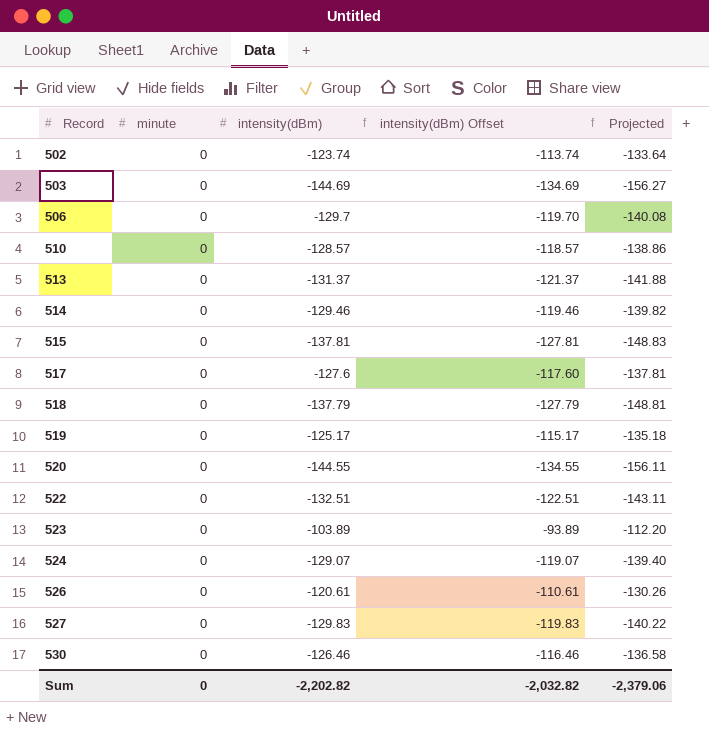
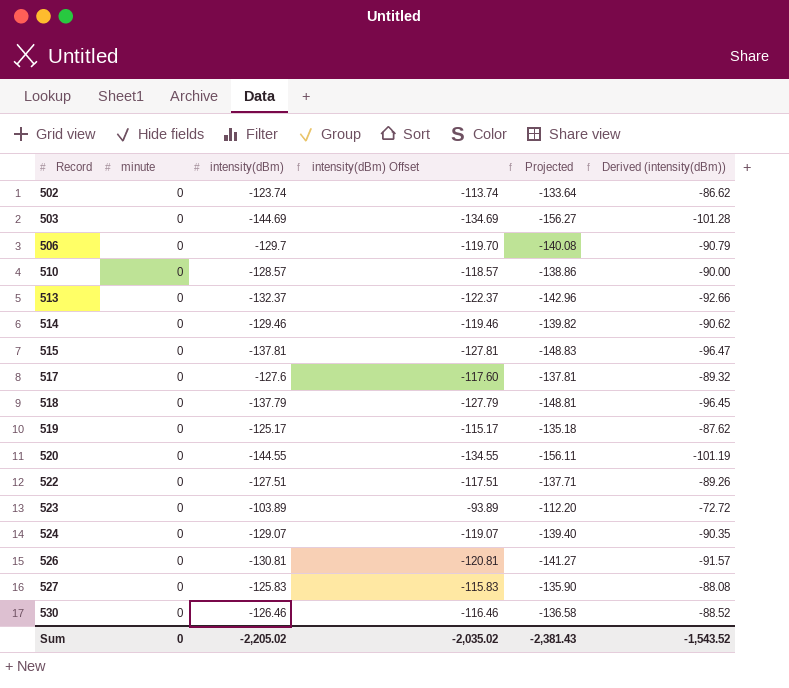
column Derived (intensity(dBm)) | formula: none -> [intensity(dBm)] * 0.7
513 | intensity(dBm): -131.37 -> -132.37
513 | intensity(dBm) Offset: -121.37 -> -122.37
513 | Projected: -141.88 -> -142.96
522 | intensity(dBm): -132.51 -> -127.51
522 | intensity(dBm) Offset: -122.51 -> -117.51
522 | Projected: -143.11 -> -137.71
526 | intensity(dBm): -120.61 -> -130.81
526 | intensity(dBm) Offset: -110.61 -> -120.81
526 | Projected: -130.26 -> -141.27
527 | intensity(dBm): -129.83 -> -125.83
527 | intensity(dBm) Offset: -119.83 -> -115.83
527 | Projected: -140.22 -> -135.90
Sum | intensity(dBm): -2,202.82 -> -2,205.02
Sum | intensity(dBm) Offset: -2,032.82 -> -2,035.02
Sum | Projected: -2,379.06 -> -2,381.43

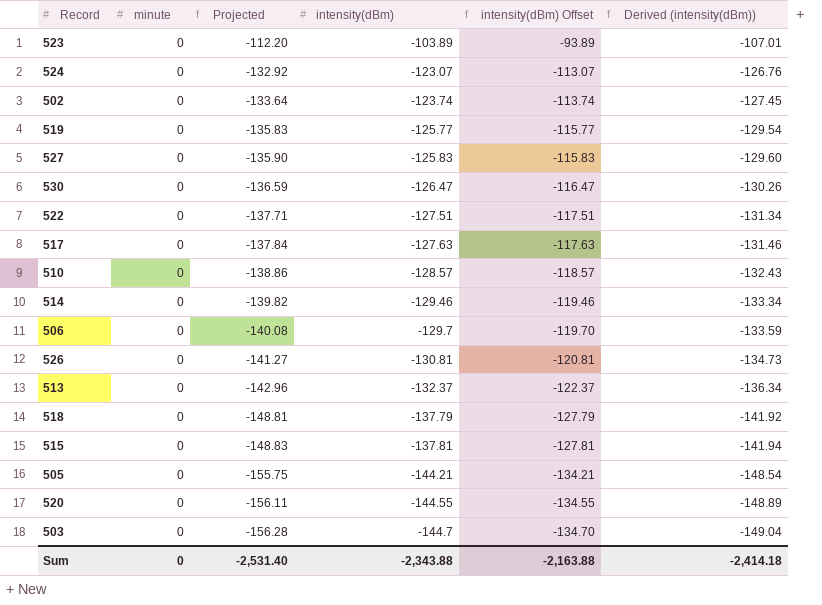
row order: Record ascending -> Projected descending
column Projected | position: 5 -> 3
column Derived (intensity(dBm)) | formula: [intensity(dBm)] * 0.7 -> [intensity(dBm)] * 1.03
524 | Projected: -139.40 -> -132.92
524 | intensity(dBm): -129.07 -> -123.07
524 | intensity(dBm) Offset: -119.07 -> -113.07
519 | Projected: -135.18 -> -135.83
519 | intensity(dBm): -125.17 -> -125.77
519 | intensity(dBm) Offset: -115.17 -> -115.77
530 | Projected: -136.58 -> -136.59
530 | intensity(dBm): -126.46 -> -126.47
530 | intensity(dBm) Offset: -116.46 -> -116.47
517 | Projected: -137.81 -> -137.84
517 | intensity(dBm): -127.6 -> -127.63
517 | intensity(dBm) Offset: -117.60 -> -117.63
row 505: none -> 0 | -155.75 | -144.21 | -134.21 | -148.54
503 | Projected: -156.27 -> -156.28
503 | intensity(dBm): -144.69 -> -144.7
503 | intensity(dBm) Offset: -134.69 -> -134.70
Sum | Projected: -2,381.43 -> -2,531.40
Sum | intensity(dBm): -2,205.02 -> -2,343.88
Sum | intensity(dBm) Offset: -2,035.02 -> -2,163.88
Sum | Derived (intensity(dBm)): -1,543.52 -> -2,414.18

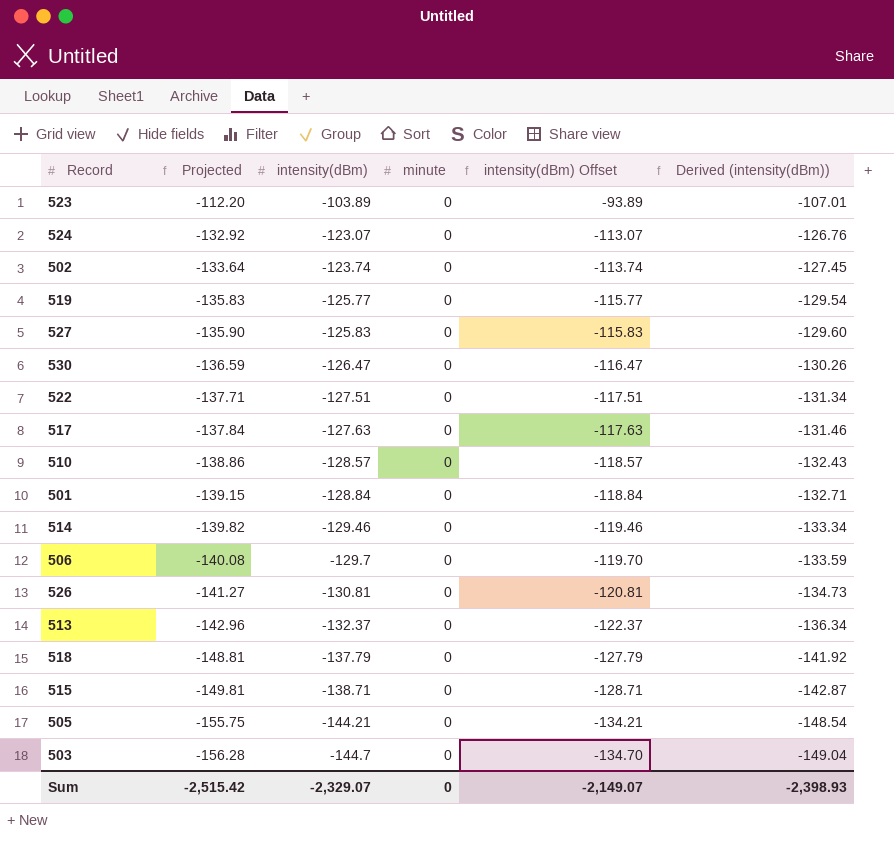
column minute | position: 2 -> 4
row 520: 0 | -156.11 | -144.55 | -134.55 | -148.89 -> none
row 501: none -> -139.15 | -128.84 | 0 | -118.84 | -132.71
515 | Projected: -148.83 -> -149.81
515 | intensity(dBm): -137.81 -> -138.71
515 | intensity(dBm) Offset: -127.81 -> -128.71
515 | Derived (intensity(dBm)): -141.94 -> -142.87
Sum | Projected: -2,531.40 -> -2,515.42
Sum | intensity(dBm): -2,343.88 -> -2,329.07
Sum | intensity(dBm) Offset: -2,163.88 -> -2,149.07
Sum | Derived (intensity(dBm)): -2,414.18 -> -2,398.93

